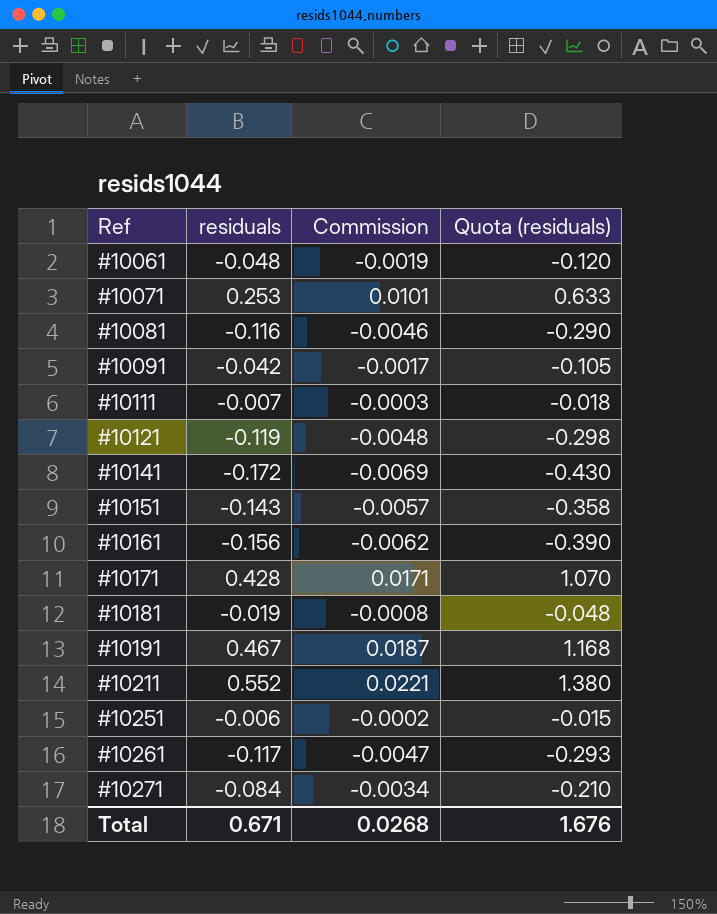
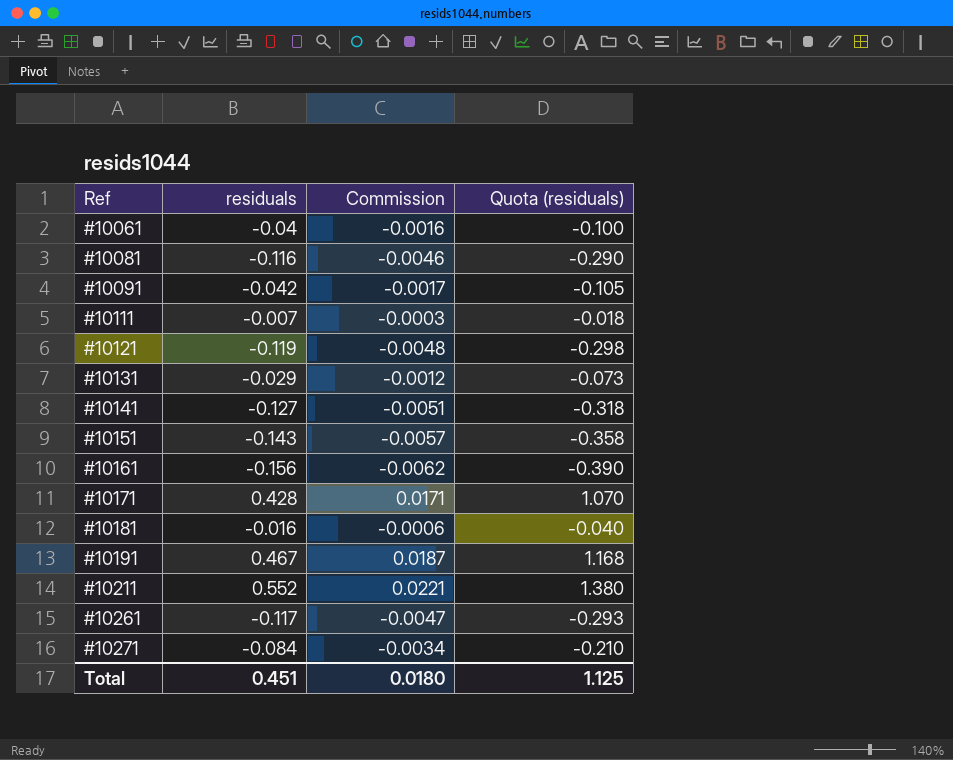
row #10071: 0.253 | 0.0101 | 0.633 -> none
row #10251: -0.006 | -0.0002 | -0.015 -> none
#10061 | residuals: -0.048 -> -0.04
#10061 | Commission: -0.0019 -> -0.0016
#10061 | Quota (residuals): -0.120 -> -0.100
row #10131: none -> -0.029 | -0.0012 | -0.073
#10141 | residuals: -0.172 -> -0.127
#10141 | Commission: -0.0069 -> -0.0051
#10141 | Quota (residuals): -0.430 -> -0.318
#10181 | residuals: -0.019 -> -0.016
#10181 | Commission: -0.0008 -> -0.0006
#10181 | Quota (residuals): -0.048 -> -0.040
Total | residuals: 0.671 -> 0.451
Total | Commission: 0.0268 -> 0.0180
Total | Quota (residuals): 1.676 -> 1.125

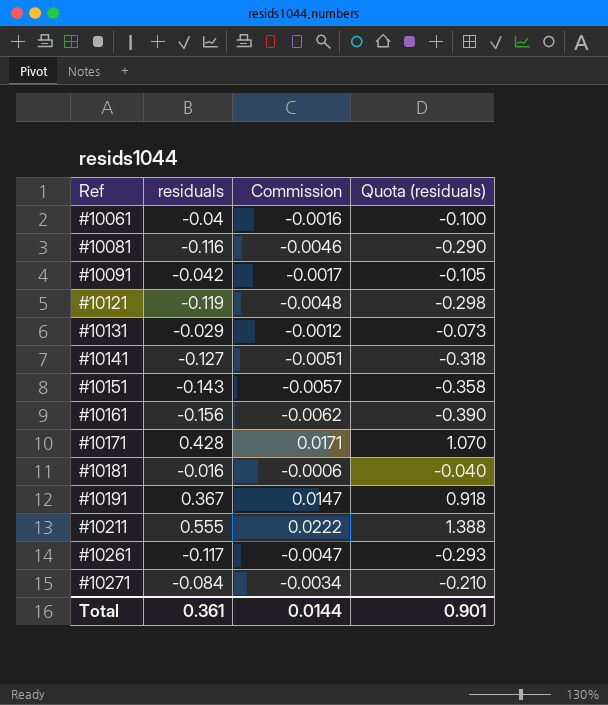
row #10111: -0.007 | -0.0003 | -0.018 -> none
#10191 | residuals: 0.467 -> 0.367
#10191 | Commission: 0.0187 -> 0.0147
#10191 | Quota (residuals): 1.168 -> 0.918
#10211 | residuals: 0.552 -> 0.555
#10211 | Commission: 0.0221 -> 0.0222
#10211 | Quota (residuals): 1.380 -> 1.388
Total | residuals: 0.451 -> 0.361
Total | Commission: 0.0180 -> 0.0144
Total | Quota (residuals): 1.125 -> 0.901

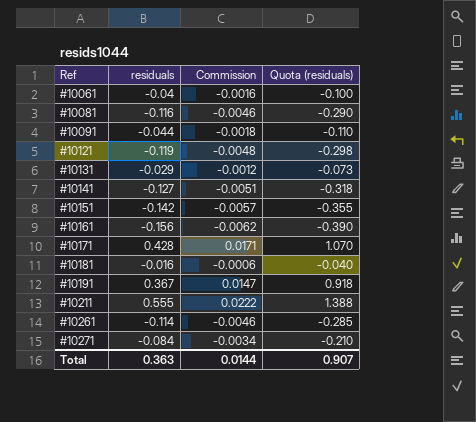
#10091 | residuals: -0.042 -> -0.044
#10091 | Commission: -0.0017 -> -0.0018
#10091 | Quota (residuals): -0.105 -> -0.110
#10151 | residuals: -0.143 -> -0.142
#10151 | Quota (residuals): -0.358 -> -0.355
#10261 | residuals: -0.117 -> -0.114
#10261 | Commission: -0.0047 -> -0.0046
#10261 | Quota (residuals): -0.293 -> -0.285
Total | residuals: 0.361 -> 0.363
Total | Quota (residuals): 0.901 -> 0.907

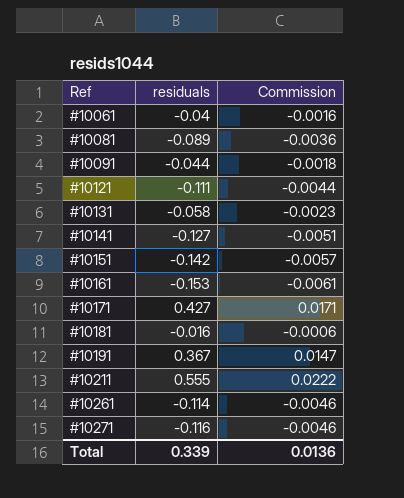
column Quota (residuals) | formula: [residuals] * 2.5 -> none
#10081 | residuals: -0.116 -> -0.089
#10081 | Commission: -0.0046 -> -0.0036
#10121 | residuals: -0.119 -> -0.111
#10121 | Commission: -0.0048 -> -0.0044
#10131 | residuals: -0.029 -> -0.058
#10131 | Commission: -0.0012 -> -0.0023
#10161 | residuals: -0.156 -> -0.153
#10161 | Commission: -0.0062 -> -0.0061
#10171 | residuals: 0.428 -> 0.427
#10271 | residuals: -0.084 -> -0.116
#10271 | Commission: -0.0034 -> -0.0046
Total | residuals: 0.363 -> 0.339
Total | Commission: 0.0144 -> 0.0136

